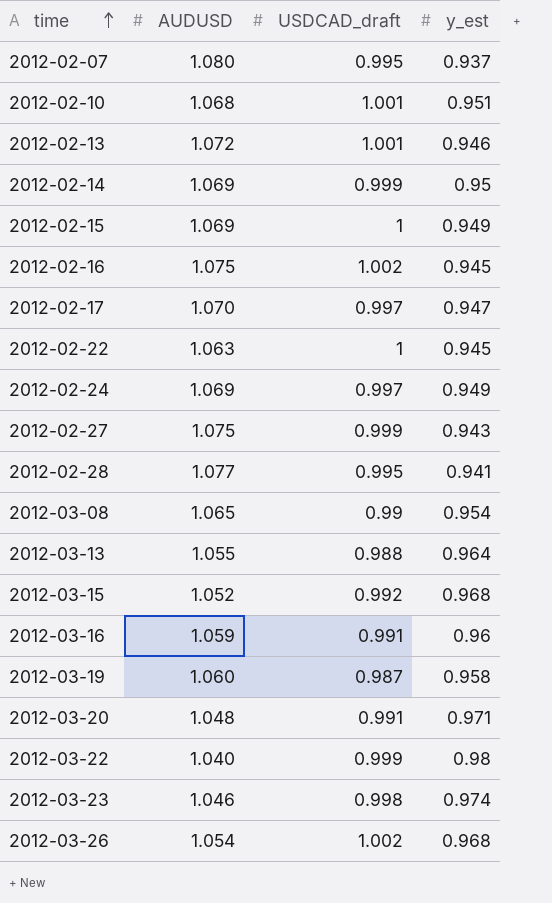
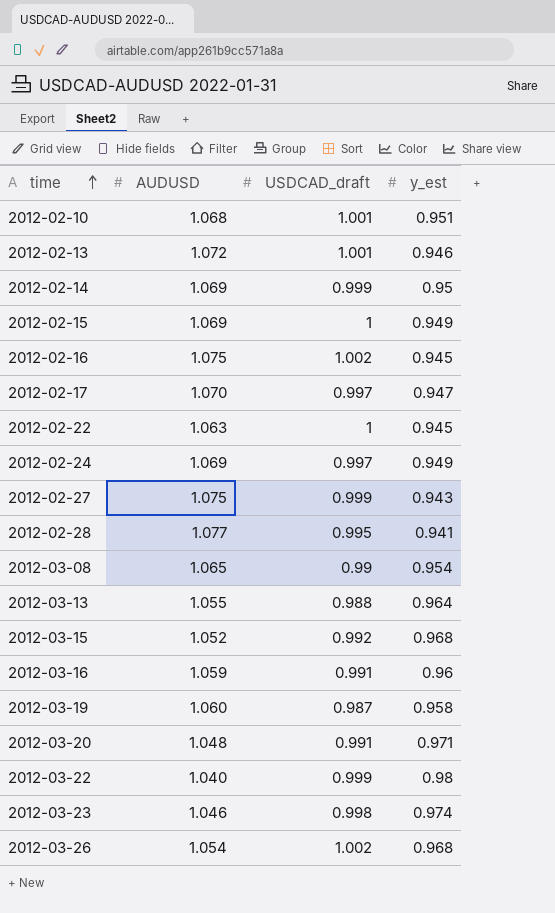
row 2012-02-07: 1.080 | 0.995 | 0.937 -> none

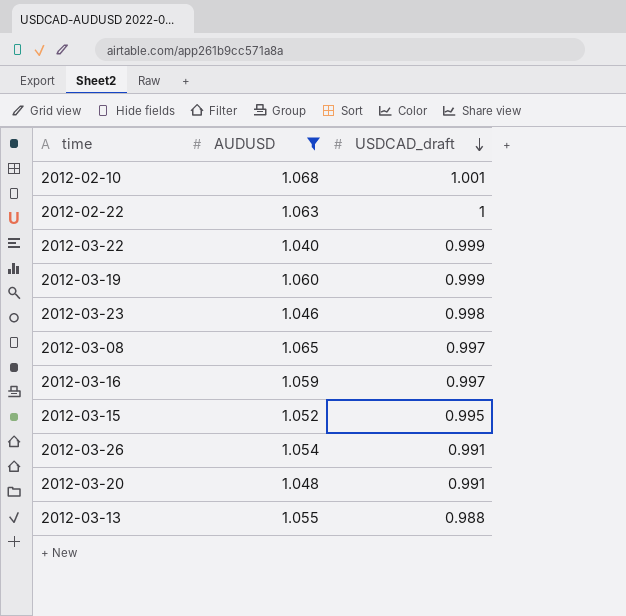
filter: none -> AUDUSD <= 1.068
row order: time ascending -> USDCAD_draft descending
column y_est | position: 4 -> none
2012-03-19 | USDCAD_draft: 0.987 -> 0.999
2012-03-08 | USDCAD_draft: 0.99 -> 0.997
2012-03-16 | USDCAD_draft: 0.991 -> 0.997
2012-03-15 | USDCAD_draft: 0.992 -> 0.995
2012-03-26 | USDCAD_draft: 1.002 -> 0.991

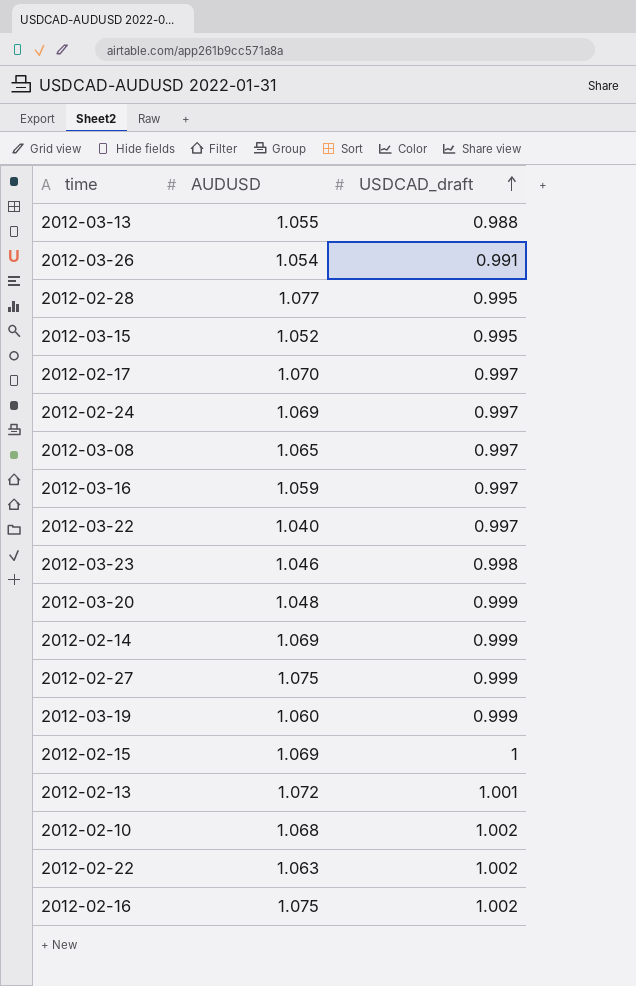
filter: AUDUSD <= 1.068 -> none
row order: USDCAD_draft descending -> USDCAD_draft ascending
2012-03-22 | USDCAD_draft: 0.999 -> 0.997
2012-03-20 | USDCAD_draft: 0.991 -> 0.999
2012-02-10 | USDCAD_draft: 1.001 -> 1.002
2012-02-22 | USDCAD_draft: 1 -> 1.002

